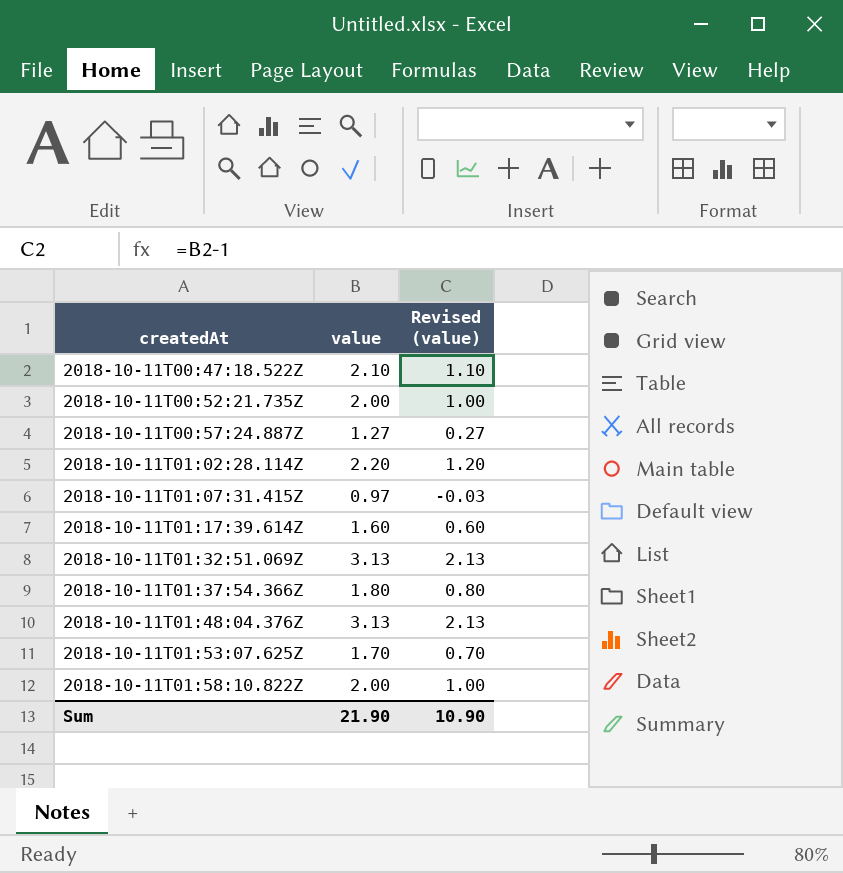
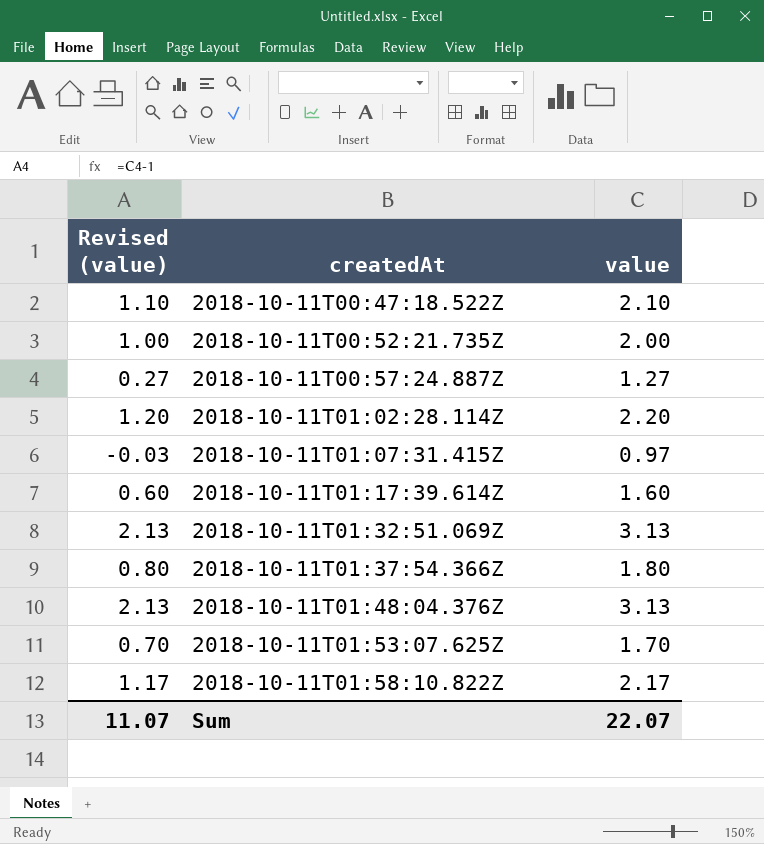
column Revised (value) | position: 3 -> 1
2018-10-11T01:58:10.822Z | Revised (value): 1.00 -> 1.17
2018-10-11T01:58:10.822Z | value: 2.00 -> 2.17
Sum | Revised (value): 10.90 -> 11.07
Sum | value: 21.90 -> 22.07

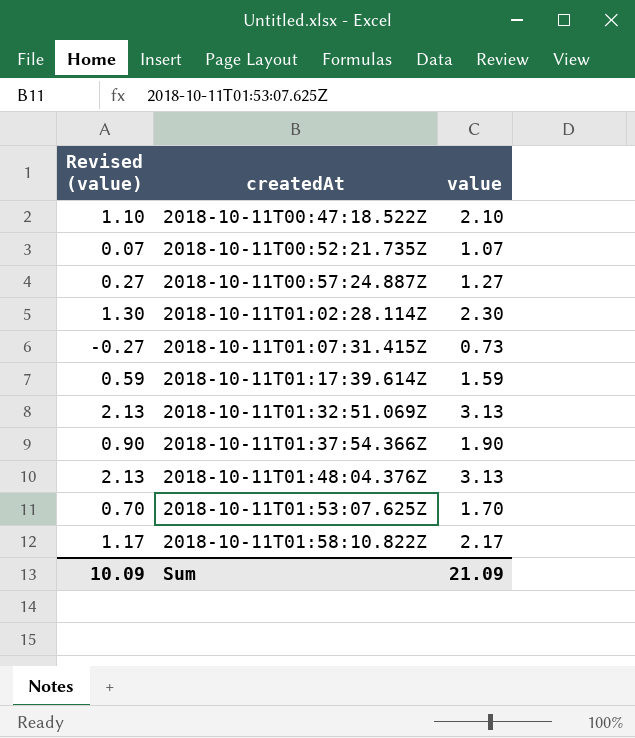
2018-10-11T00:52:21.735Z | Revised (value): 1.00 -> 0.07
2018-10-11T00:52:21.735Z | value: 2.00 -> 1.07
2018-10-11T01:02:28.114Z | Revised (value): 1.20 -> 1.30
2018-10-11T01:02:28.114Z | value: 2.20 -> 2.30
2018-10-11T01:07:31.415Z | Revised (value): -0.03 -> -0.27
2018-10-11T01:07:31.415Z | value: 0.97 -> 0.73
2018-10-11T01:17:39.614Z | Revised (value): 0.60 -> 0.59
2018-10-11T01:17:39.614Z | value: 1.60 -> 1.59
2018-10-11T01:37:54.366Z | Revised (value): 0.80 -> 0.90
2018-10-11T01:37:54.366Z | value: 1.80 -> 1.90
Sum | Revised (value): 11.07 -> 10.09
Sum | value: 22.07 -> 21.09

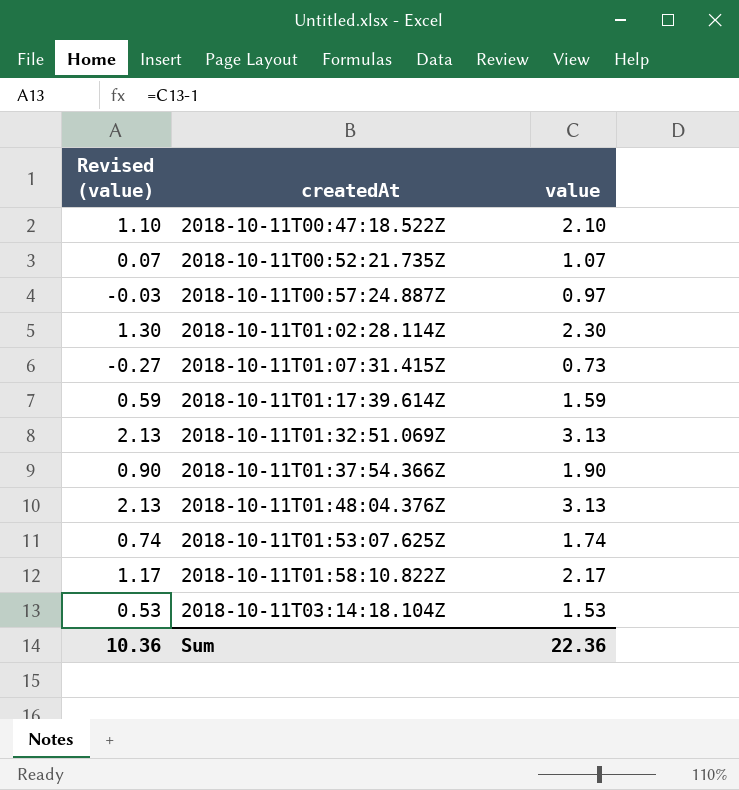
2018-10-11T00:57:24.887Z | Revised (value): 0.27 -> -0.03
2018-10-11T00:57:24.887Z | value: 1.27 -> 0.97
2018-10-11T01:53:07.625Z | Revised (value): 0.70 -> 0.74
2018-10-11T01:53:07.625Z | value: 1.70 -> 1.74
row 2018-10-11T03:14:18.104Z: none -> 0.53 | 1.53
Sum | Revised (value): 10.09 -> 10.36
Sum | value: 21.09 -> 22.36

